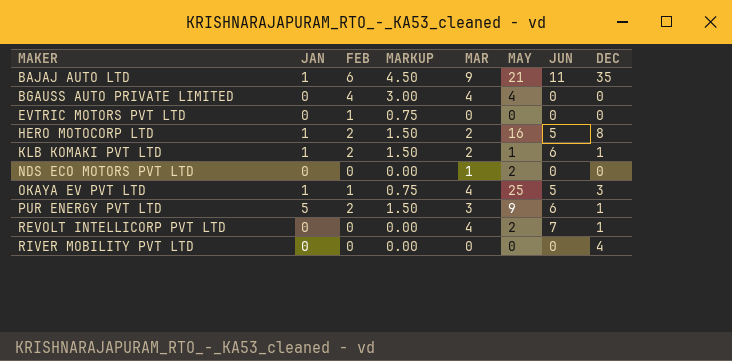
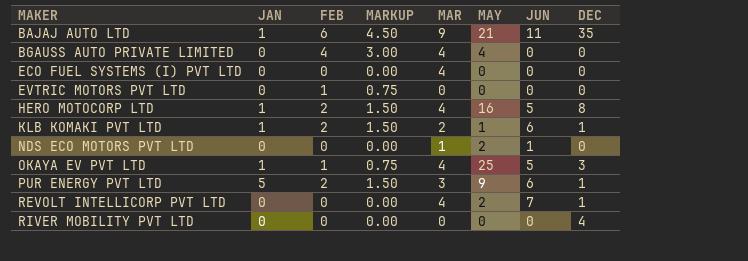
row ECO FUEL SYSTEMS (I) PVT LTD: none -> 0 | 0 | 0.00 | 4 | 0 | 0 | 0
HERO MOTOCORP LTD | MAR: 2 -> 4
NDS ECO MOTORS PVT LTD | JUN: 0 -> 1

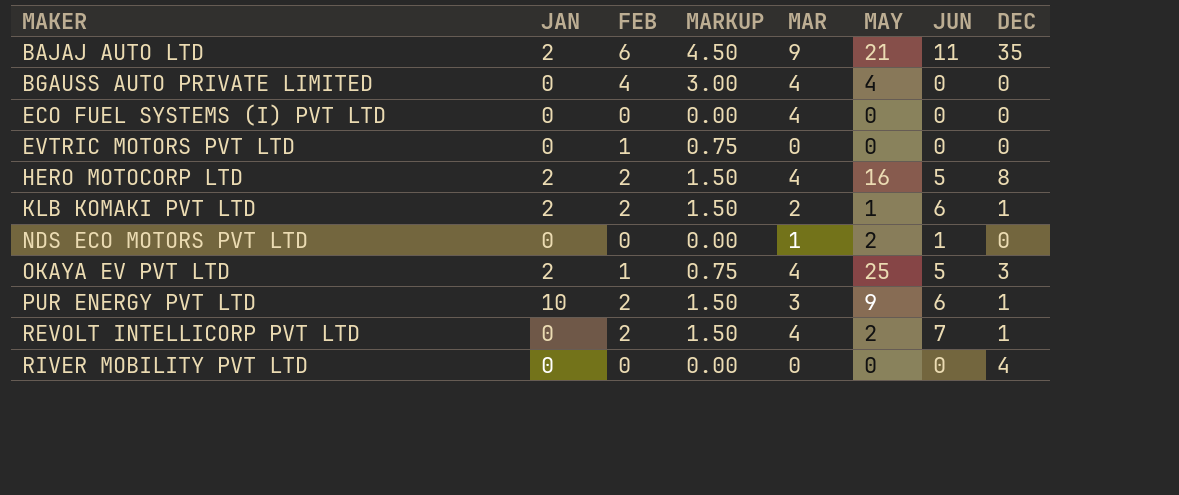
BAJAJ AUTO LTD | JAN: 1 -> 2
HERO MOTOCORP LTD | JAN: 1 -> 2
KLB KOMAKI PVT LTD | JAN: 1 -> 2
OKAYA EV PVT LTD | JAN: 1 -> 2
PUR ENERGY PVT LTD | JAN: 5 -> 10
REVOLT INTELLICORP PVT LTD | FEB: 0 -> 2
REVOLT INTELLICORP PVT LTD | MARKUP: 0.00 -> 1.50

